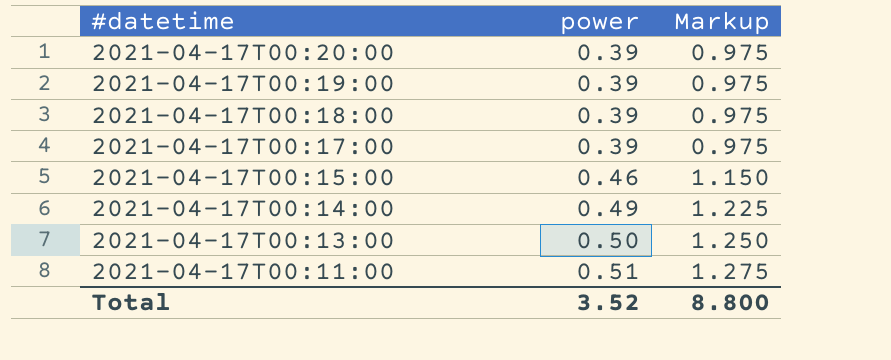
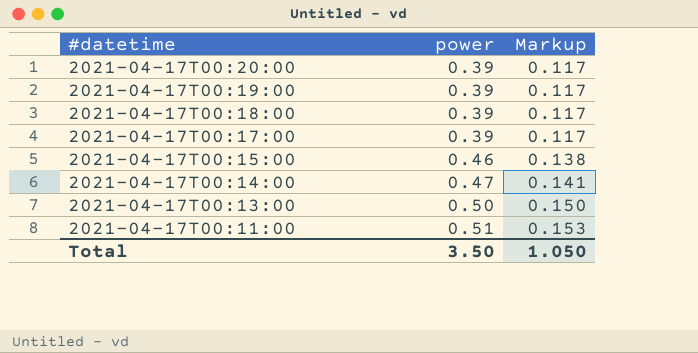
column Markup | formula: [power] * 2.5 -> [power] * 0.3
2021-04-17T00:14:00 | power: 0.49 -> 0.47
Total | power: 3.52 -> 3.50
Total | Markup: 8.800 -> 1.050

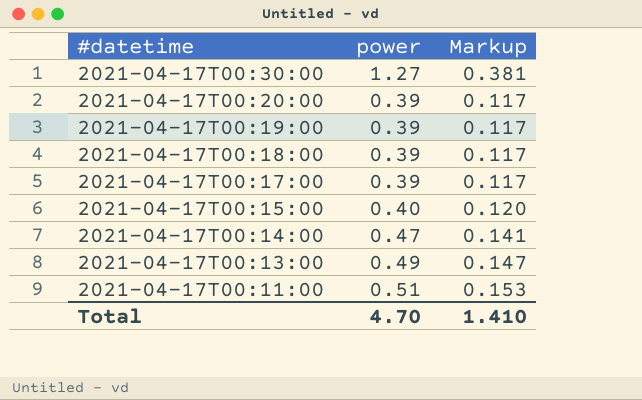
row 2021-04-17T00:30:00: none -> 1.27 | 0.381
2021-04-17T00:15:00 | power: 0.46 -> 0.40
2021-04-17T00:15:00 | Markup: 0.138 -> 0.120
2021-04-17T00:13:00 | power: 0.50 -> 0.49
2021-04-17T00:13:00 | Markup: 0.150 -> 0.147
Total | power: 3.50 -> 4.70
Total | Markup: 1.050 -> 1.410

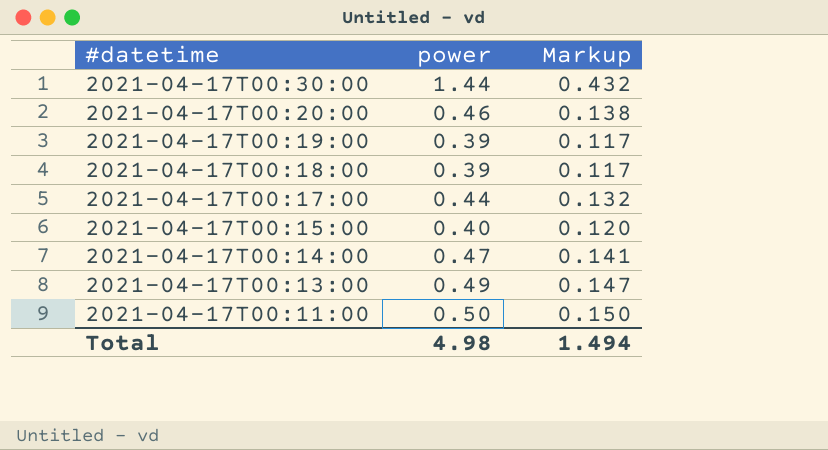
2021-04-17T00:30:00 | power: 1.27 -> 1.44
2021-04-17T00:30:00 | Markup: 0.381 -> 0.432
2021-04-17T00:20:00 | power: 0.39 -> 0.46
2021-04-17T00:20:00 | Markup: 0.117 -> 0.138
2021-04-17T00:17:00 | power: 0.39 -> 0.44
2021-04-17T00:17:00 | Markup: 0.117 -> 0.132
2021-04-17T00:11:00 | power: 0.51 -> 0.50
2021-04-17T00:11:00 | Markup: 0.153 -> 0.150
Total | power: 4.70 -> 4.98
Total | Markup: 1.410 -> 1.494

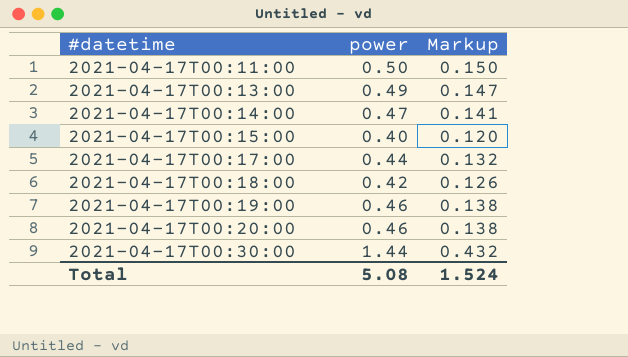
row order: #datetime descending -> #datetime ascending
2021-04-17T00:18:00 | power: 0.39 -> 0.42
2021-04-17T00:18:00 | Markup: 0.117 -> 0.126
2021-04-17T00:19:00 | power: 0.39 -> 0.46
2021-04-17T00:19:00 | Markup: 0.117 -> 0.138
Total | power: 4.98 -> 5.08
Total | Markup: 1.494 -> 1.524

